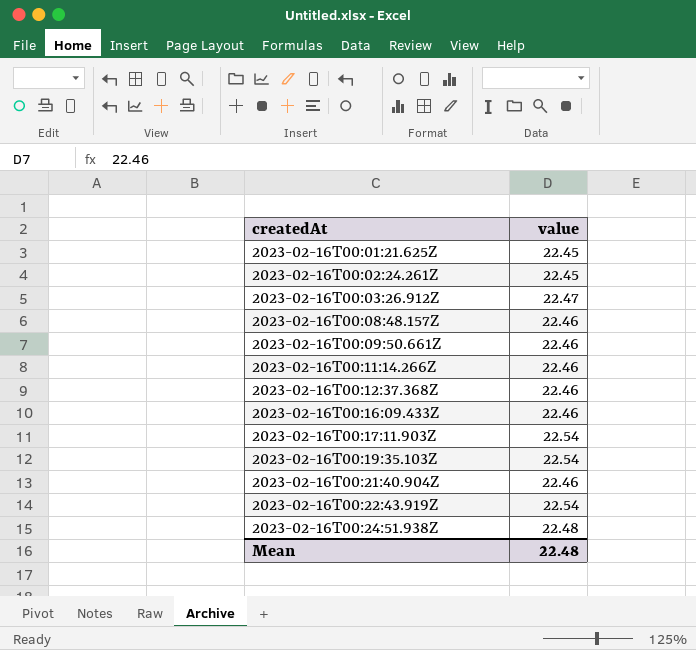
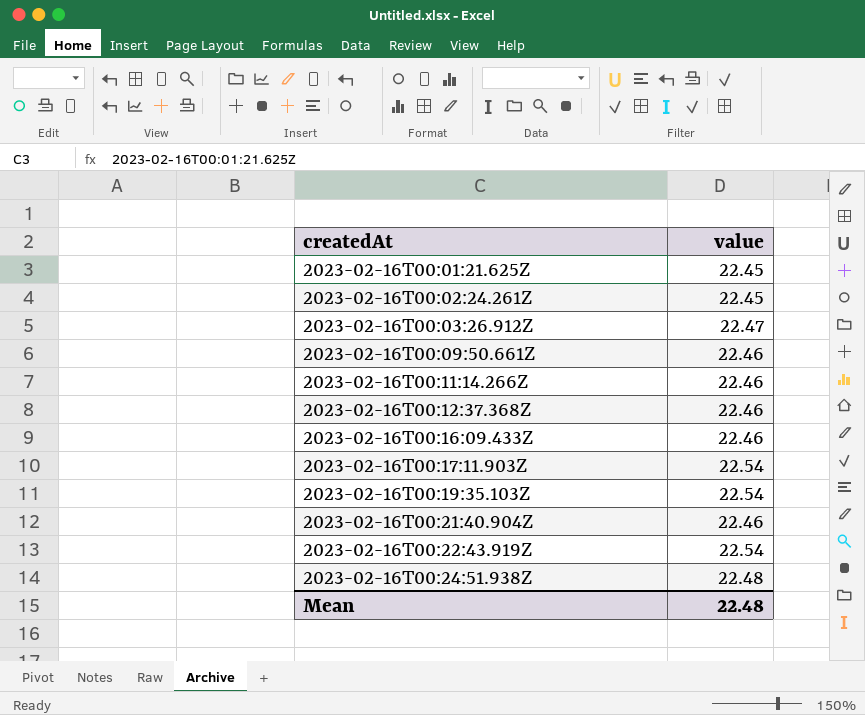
row 2023-02-16T00:08:48.157Z: 22.46 -> none

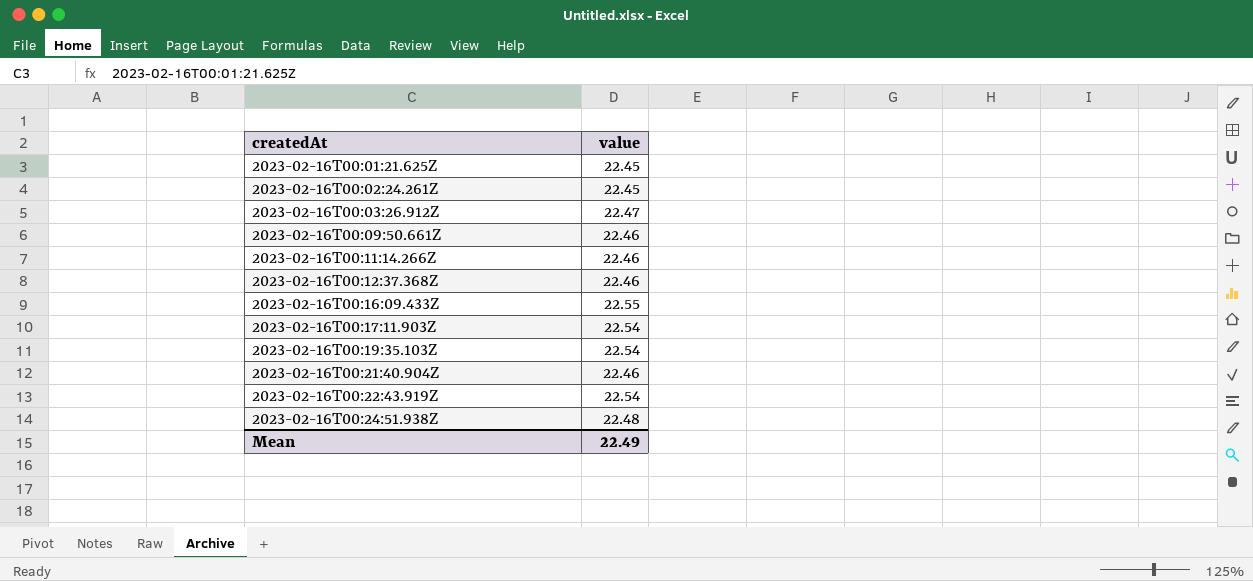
2023-02-16T00:16:09.433Z | value: 22.46 -> 22.55
Mean | value: 22.48 -> 22.49

